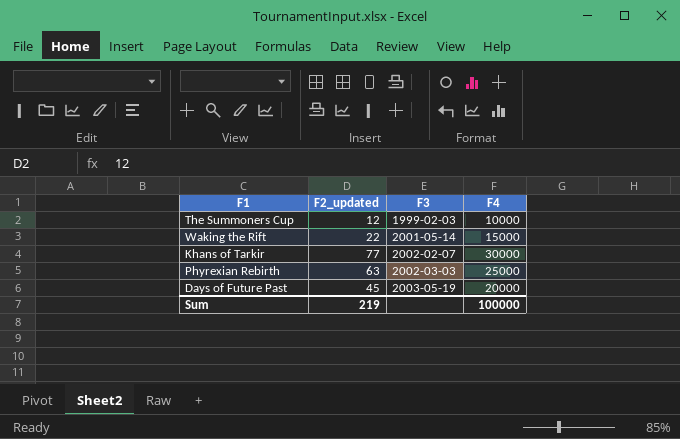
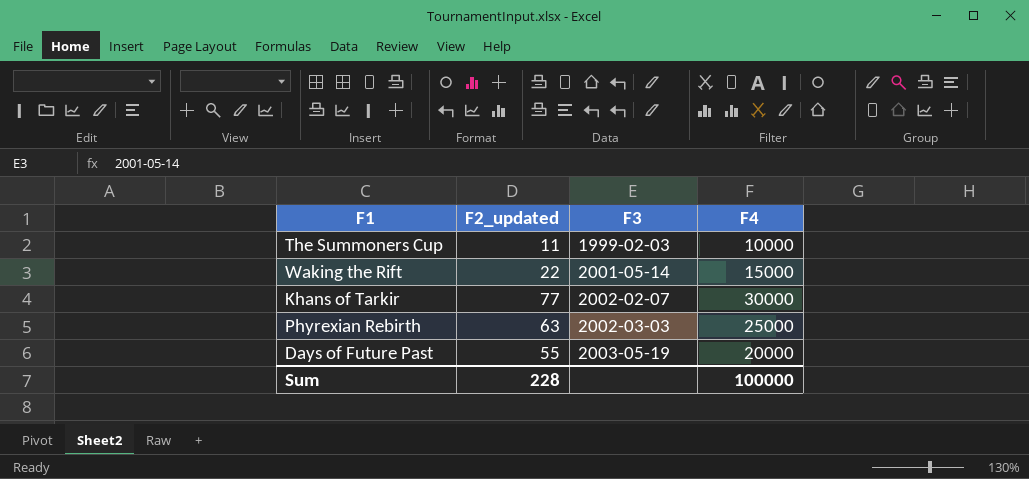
The Summoners Cup | F2_updated: 12 -> 11
Days of Future Past | F2_updated: 45 -> 55
Sum | F2_updated: 219 -> 228

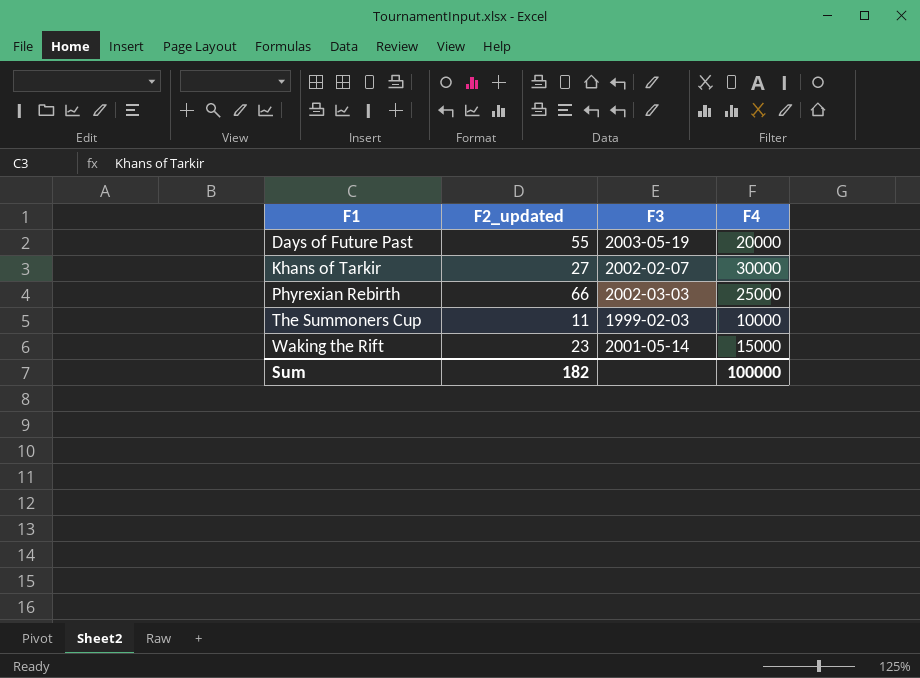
row order: F3 ascending -> F1 ascending
Khans of Tarkir | F2_updated: 77 -> 27
Phyrexian Rebirth | F2_updated: 63 -> 66
Waking the Rift | F2_updated: 22 -> 23
Sum | F2_updated: 228 -> 182

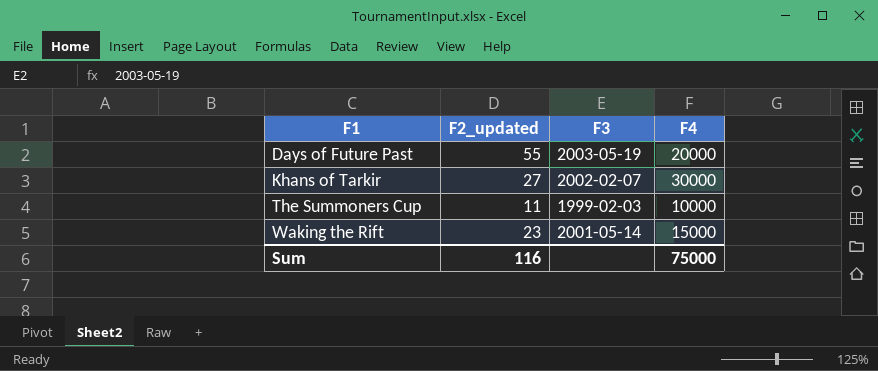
row Phyrexian Rebirth: 66 | 2002-03-03 | 25000 -> none
Sum | F2_updated: 182 -> 116
Sum | F4: 100000 -> 75000

